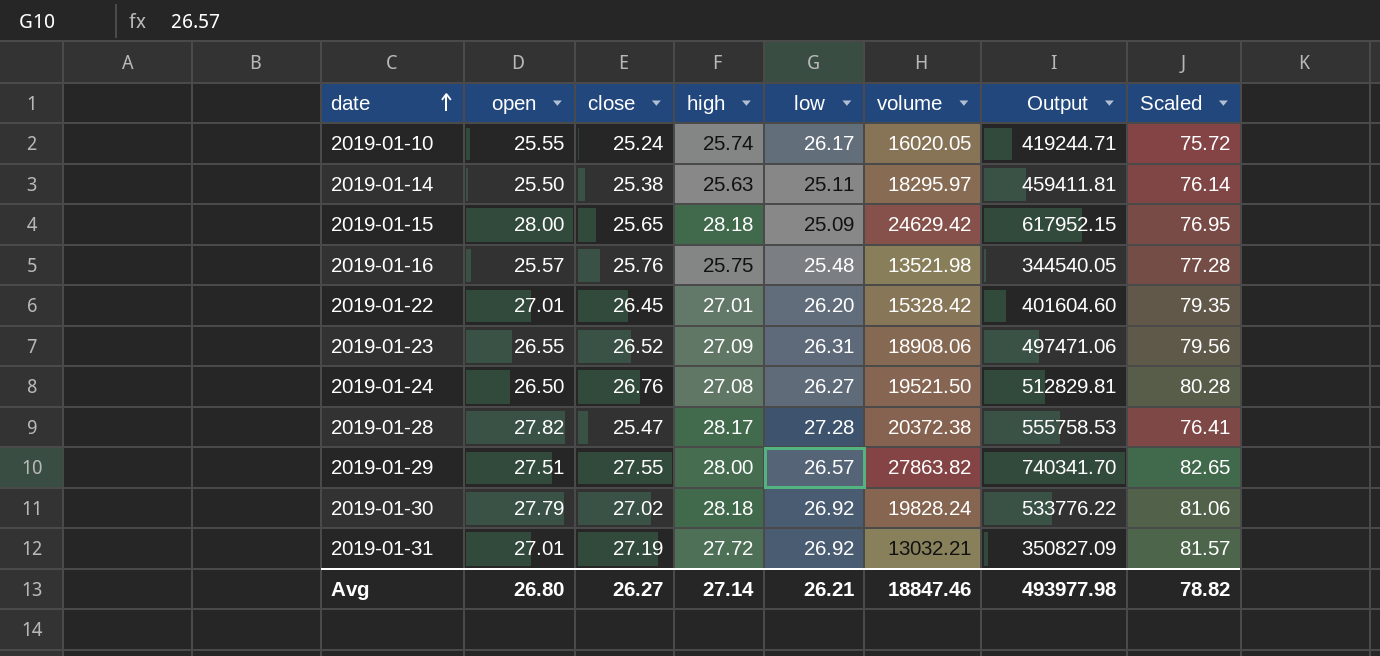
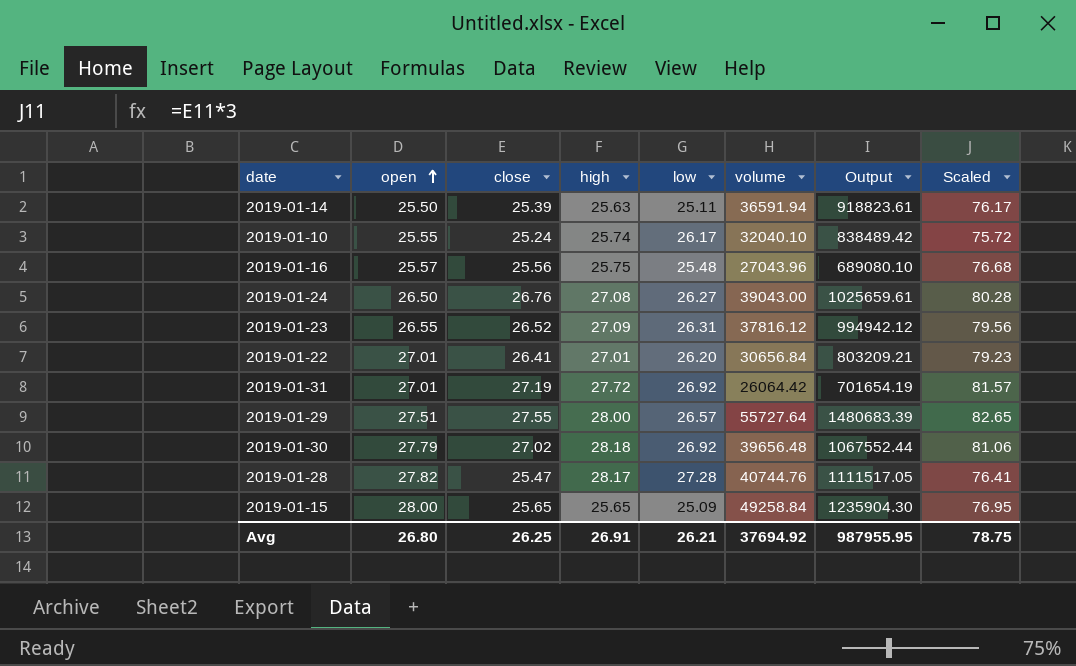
row order: date ascending -> open ascending
2019-01-14 | close: 25.38 -> 25.39
2019-01-14 | volume: 18295.97 -> 36591.94
2019-01-14 | Output: 459411.81 -> 918823.61
2019-01-14 | Scaled: 76.14 -> 76.17
2019-01-10 | volume: 16020.05 -> 32040.10
2019-01-10 | Output: 419244.71 -> 838489.42
2019-01-16 | close: 25.76 -> 25.56
2019-01-16 | volume: 13521.98 -> 27043.96
2019-01-16 | Output: 344540.05 -> 689080.10
2019-01-16 | Scaled: 77.28 -> 76.68
2019-01-24 | volume: 19521.50 -> 39043.00
2019-01-24 | Output: 512829.81 -> 1025659.61
2019-01-23 | volume: 18908.06 -> 37816.12
2019-01-23 | Output: 497471.06 -> 994942.12
2019-01-22 | close: 26.45 -> 26.41
2019-01-22 | volume: 15328.42 -> 30656.84
2019-01-22 | Output: 401604.60 -> 803209.21
2019-01-22 | Scaled: 79.35 -> 79.23
2019-01-31 | volume: 13032.21 -> 26064.42
2019-01-31 | Output: 350827.09 -> 701654.19
2019-01-29 | volume: 27863.82 -> 55727.64
2019-01-29 | Output: 740341.70 -> 1480683.39
2019-01-30 | volume: 19828.24 -> 39656.48
2019-01-30 | Output: 533776.22 -> 1067552.44
2019-01-28 | volume: 20372.38 -> 40744.76
2019-01-28 | Output: 555758.53 -> 1111517.05
2019-01-15 | high: 28.18 -> 25.65
2019-01-15 | volume: 24629.42 -> 49258.84
2019-01-15 | Output: 617952.15 -> 1235904.30
Avg | close: 26.27 -> 26.25
Avg | high: 27.14 -> 26.91
Avg | volume: 18847.46 -> 37694.92
Avg | Output: 493977.98 -> 987955.95
Avg | Scaled: 78.82 -> 78.75

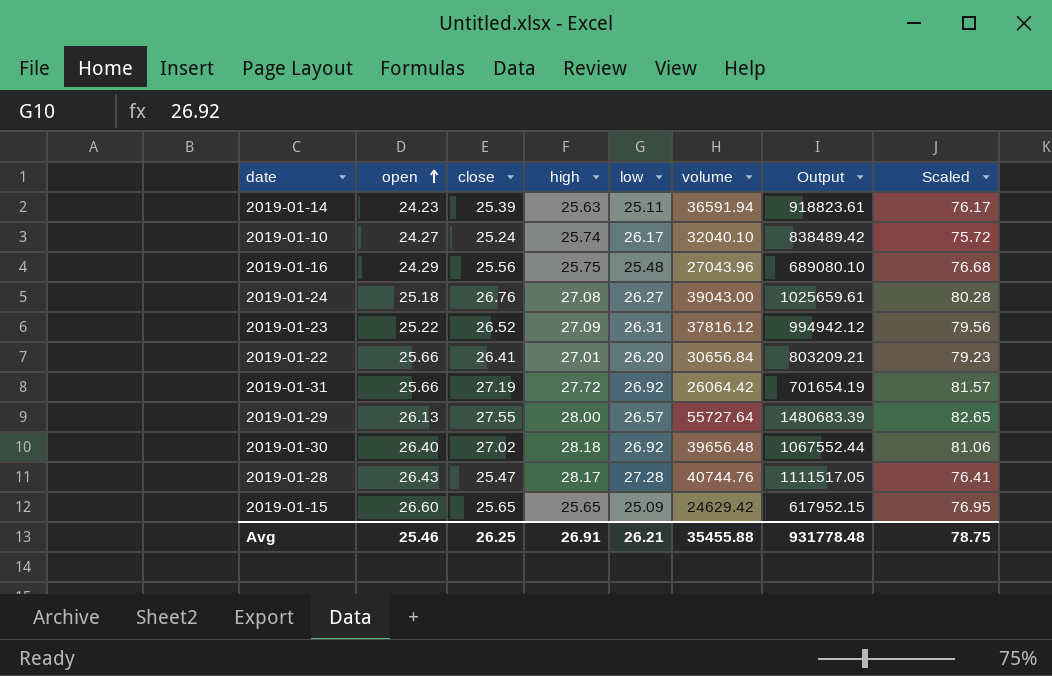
2019-01-14 | open: 25.50 -> 24.23
2019-01-10 | open: 25.55 -> 24.27
2019-01-16 | open: 25.57 -> 24.29
2019-01-24 | open: 26.50 -> 25.18
2019-01-23 | open: 26.55 -> 25.22
2019-01-22 | open: 27.01 -> 25.66
2019-01-31 | open: 27.01 -> 25.66
2019-01-29 | open: 27.51 -> 26.13
2019-01-30 | open: 27.79 -> 26.40
2019-01-28 | open: 27.82 -> 26.43
2019-01-15 | open: 28.00 -> 26.60
2019-01-15 | volume: 49258.84 -> 24629.42
2019-01-15 | Output: 1235904.30 -> 617952.15
Avg | open: 26.80 -> 25.46
Avg | volume: 37694.92 -> 35455.88
Avg | Output: 987955.95 -> 931778.48

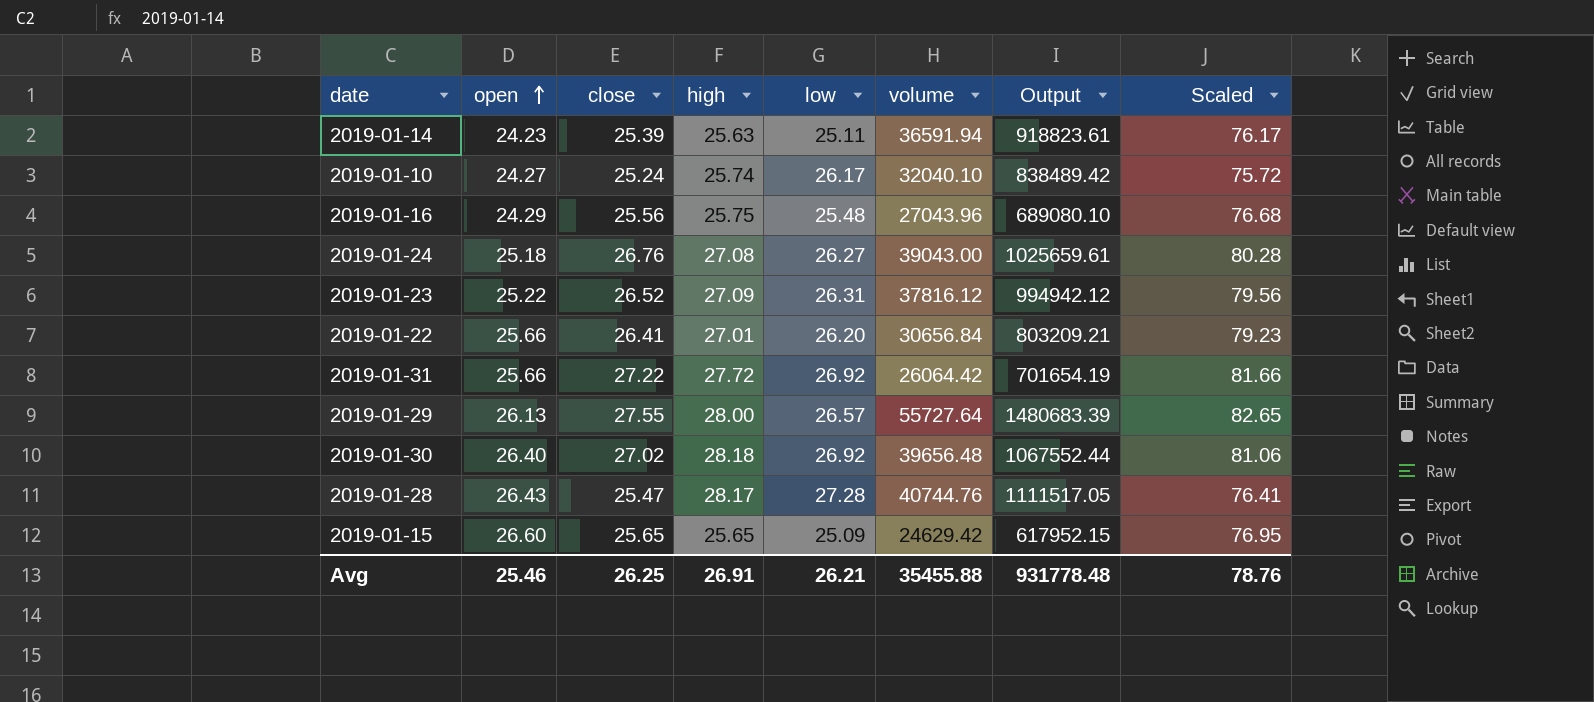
2019-01-31 | close: 27.19 -> 27.22
2019-01-31 | Scaled: 81.57 -> 81.66
Avg | Scaled: 78.75 -> 78.76

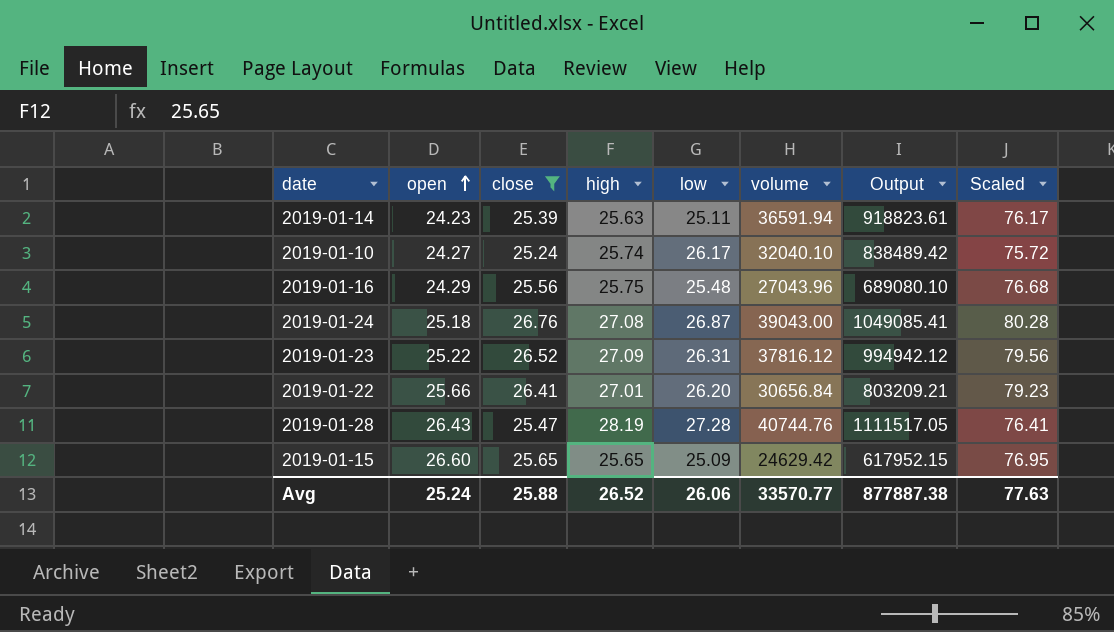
filter: none -> close <= 26.76
2019-01-24 | low: 26.27 -> 26.87
2019-01-24 | Output: 1025659.61 -> 1049085.41
2019-01-28 | high: 28.17 -> 28.19
Avg | open: 25.46 -> 25.24
Avg | close: 26.25 -> 25.88
Avg | high: 26.91 -> 26.52
Avg | low: 26.21 -> 26.06
Avg | volume: 35455.88 -> 33570.77
Avg | Output: 931778.48 -> 877887.38
Avg | Scaled: 78.76 -> 77.63

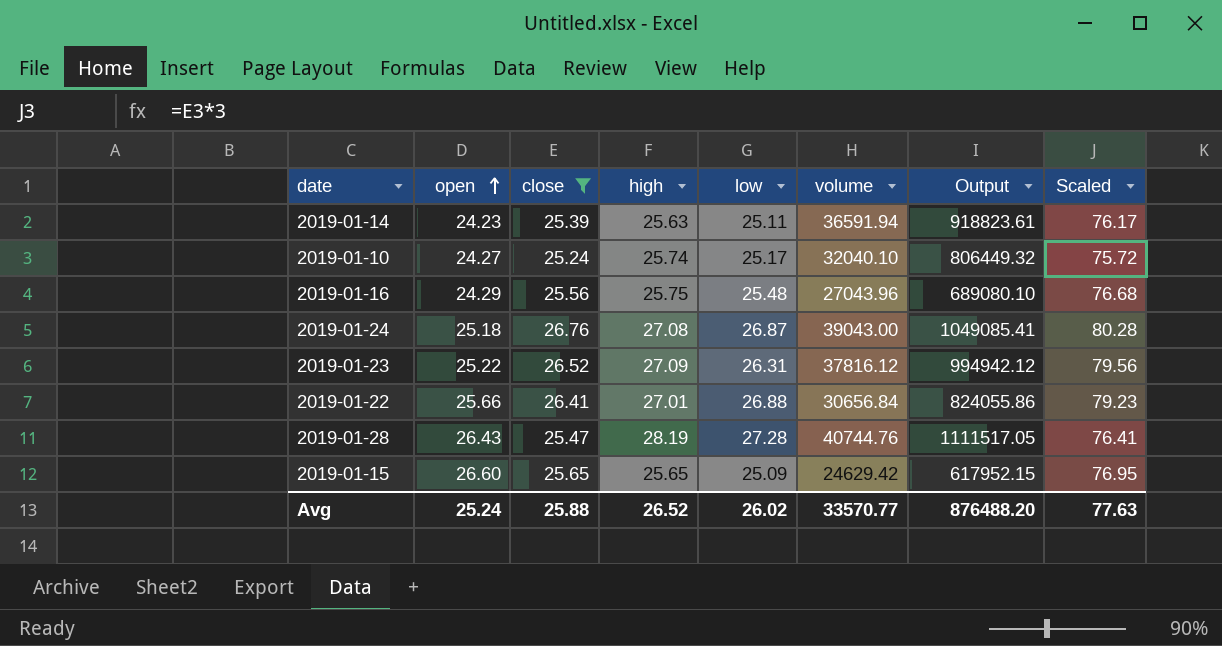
2019-01-10 | low: 26.17 -> 25.17
2019-01-10 | Output: 838489.42 -> 806449.32
2019-01-22 | low: 26.20 -> 26.88
2019-01-22 | Output: 803209.21 -> 824055.86
Avg | low: 26.06 -> 26.02
Avg | Output: 877887.38 -> 876488.20

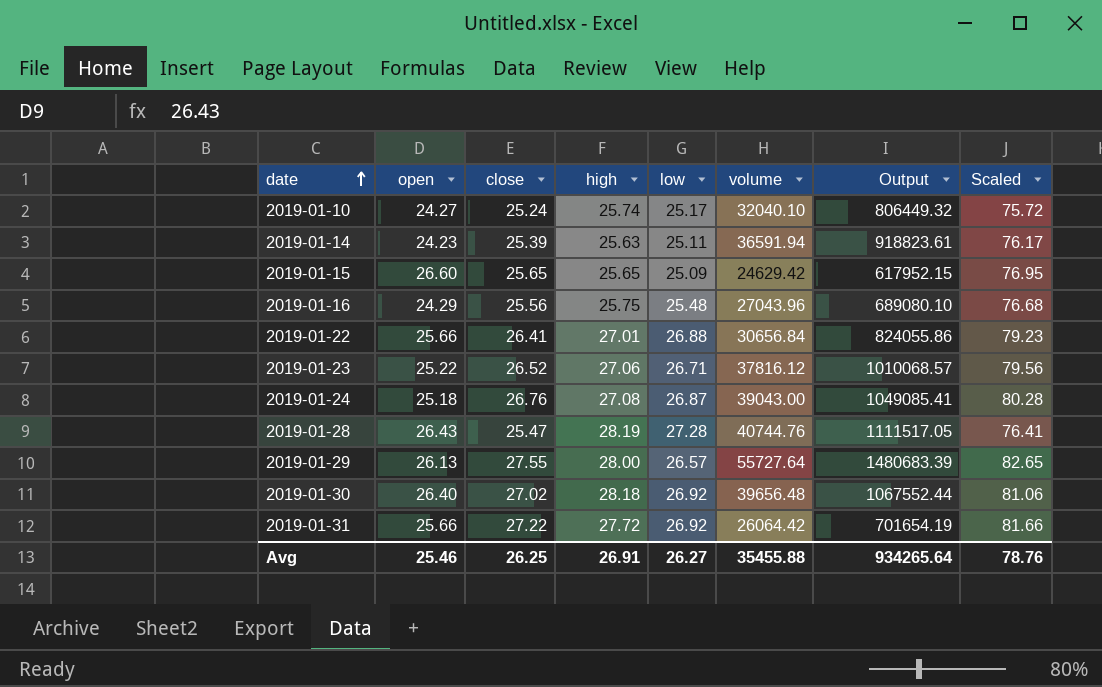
filter: close <= 26.76 -> none
row order: open ascending -> date ascending
2019-01-23 | high: 27.09 -> 27.06
2019-01-23 | low: 26.31 -> 26.71
2019-01-23 | Output: 994942.12 -> 1010068.57
Avg | open: 25.24 -> 25.46
Avg | close: 25.88 -> 26.25
Avg | high: 26.52 -> 26.91
Avg | low: 26.02 -> 26.27
Avg | volume: 33570.77 -> 35455.88
Avg | Output: 876488.20 -> 934265.64
Avg | Scaled: 77.63 -> 78.76

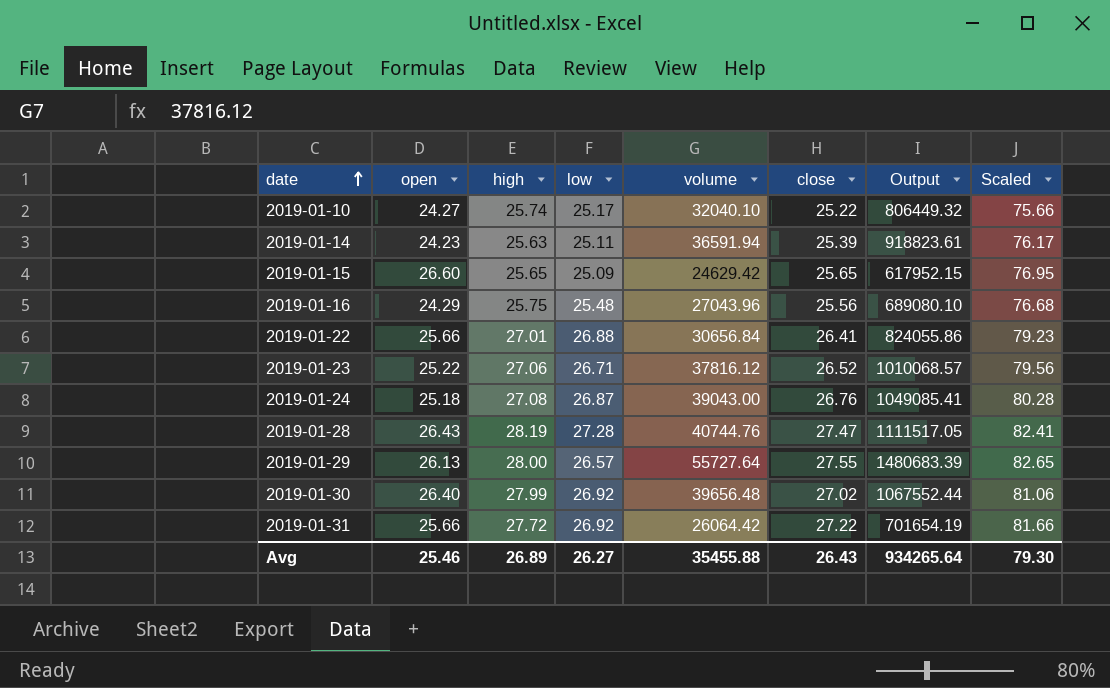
column close | position: 3 -> 6
2019-01-10 | close: 25.24 -> 25.22
2019-01-10 | Scaled: 75.72 -> 75.66
2019-01-28 | close: 25.47 -> 27.47
2019-01-28 | Scaled: 76.41 -> 82.41
2019-01-30 | high: 28.18 -> 27.99
Avg | high: 26.91 -> 26.89
Avg | close: 26.25 -> 26.43
Avg | Scaled: 78.76 -> 79.30

